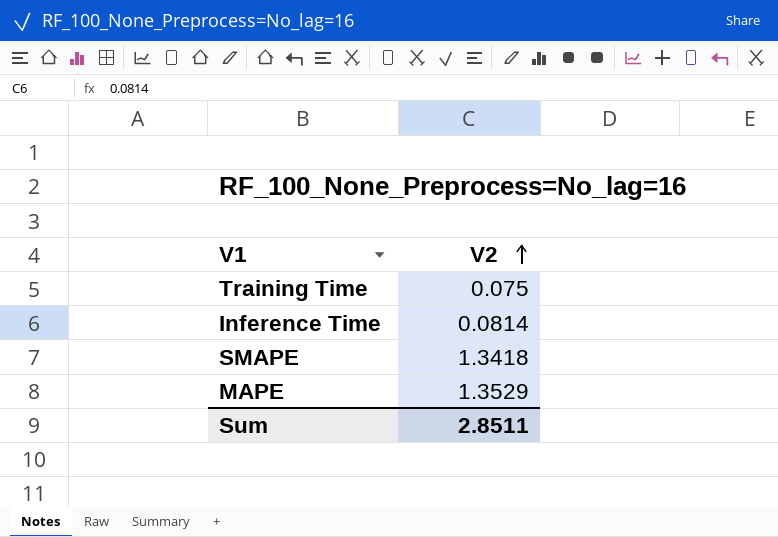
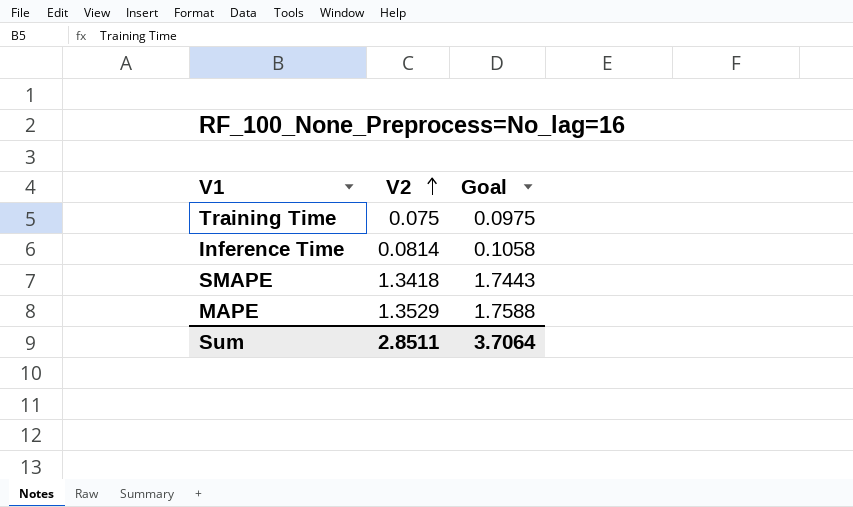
column Goal | formula: none -> [V2] * 1.3

